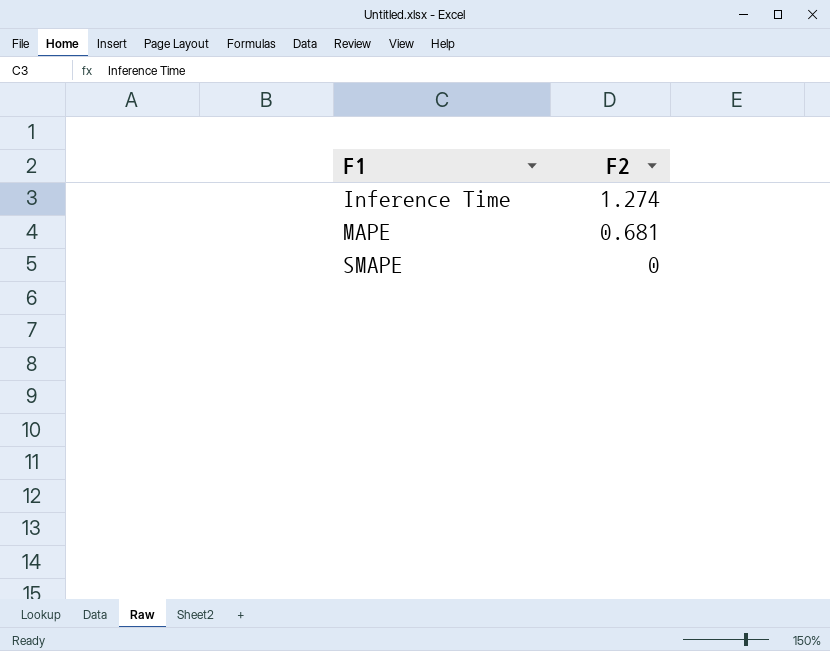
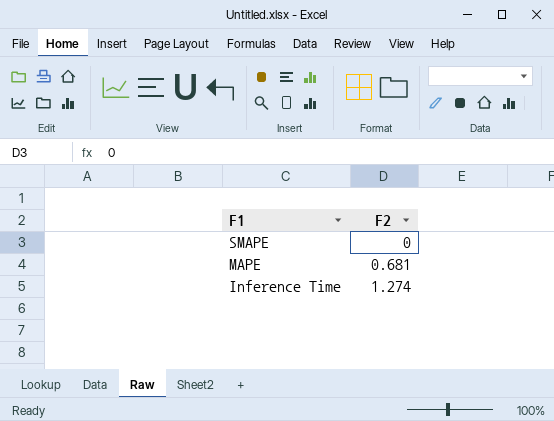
row order: F1 ascending -> F1 descending

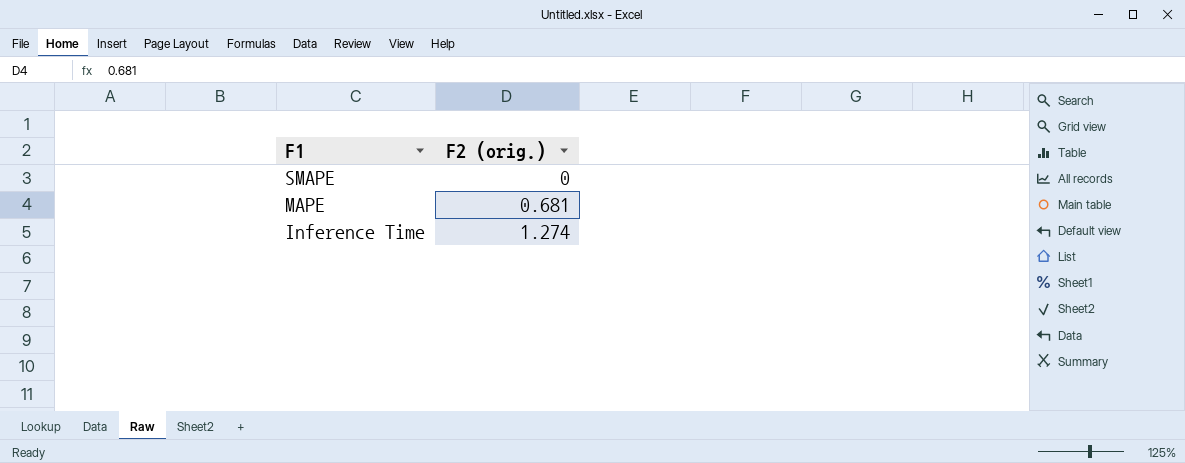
column name: F2 -> F2 (orig.)

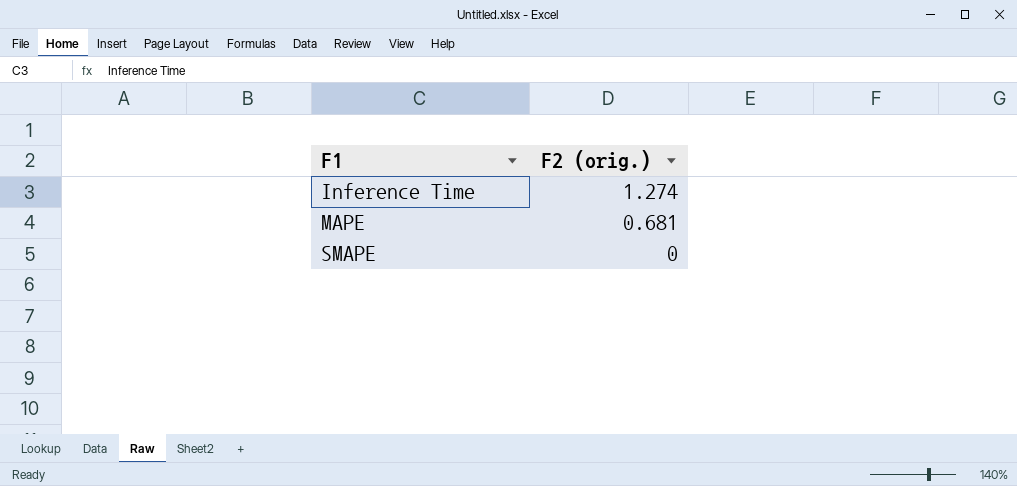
row order: F1 descending -> F1 ascending

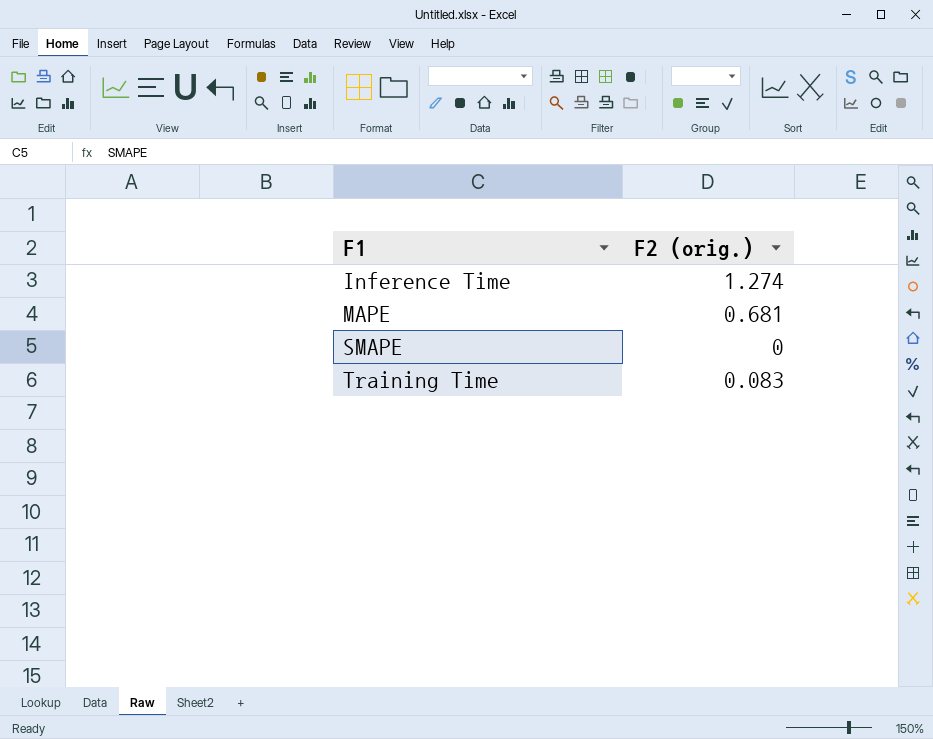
row Training Time: none -> 0.083

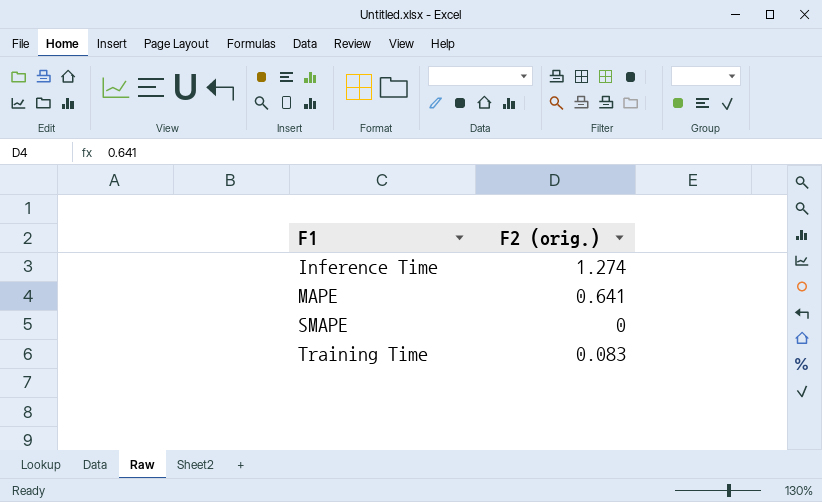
MAPE | F2 (orig.): 0.681 -> 0.641

